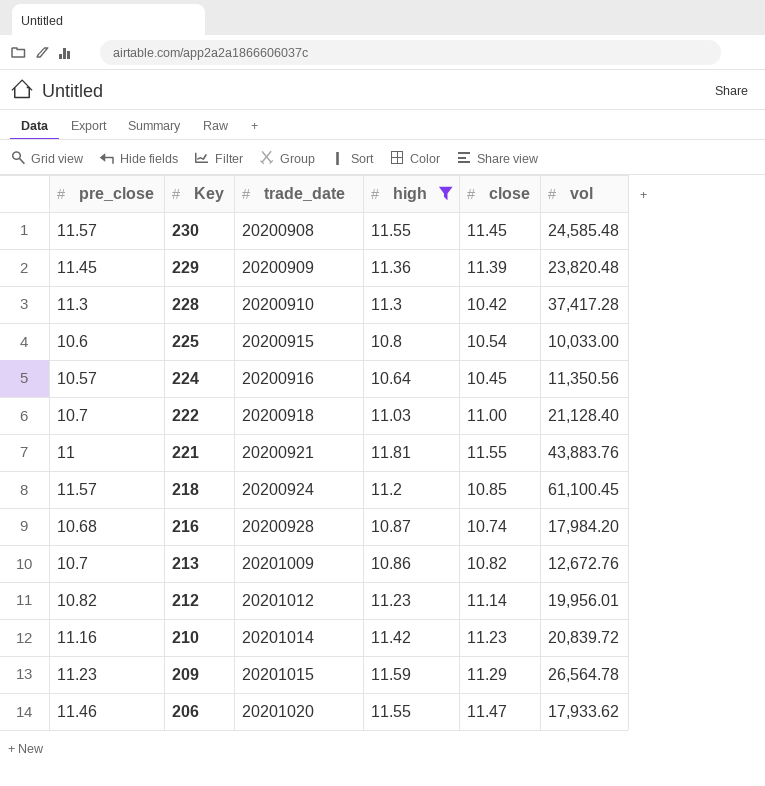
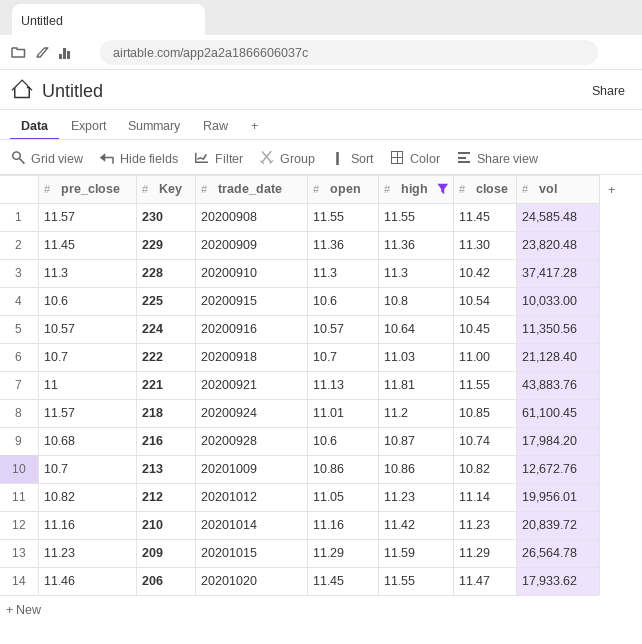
column open | position: none -> 4
229 | close: 11.39 -> 11.30

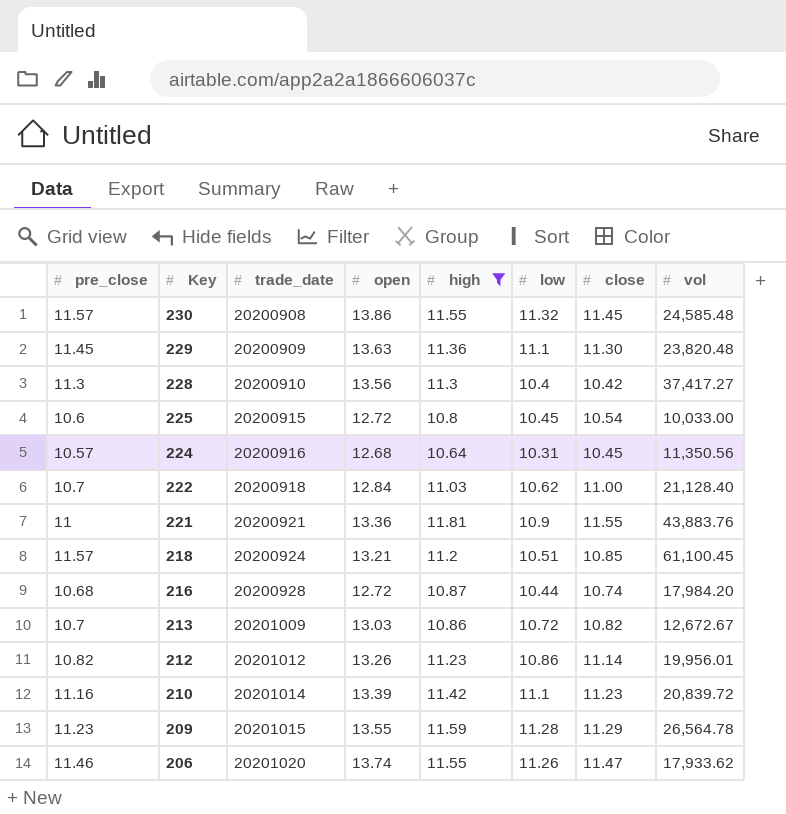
column low | position: none -> 6
230 | open: 11.55 -> 13.86
229 | open: 11.36 -> 13.63
228 | open: 11.3 -> 13.56
228 | vol: 37,417.28 -> 37,417.27
225 | open: 10.6 -> 12.72
224 | open: 10.57 -> 12.68
222 | open: 10.7 -> 12.84
221 | open: 11.13 -> 13.36
218 | open: 11.01 -> 13.21
216 | open: 10.6 -> 12.72
213 | open: 10.86 -> 13.03
213 | vol: 12,672.76 -> 12,672.67
212 | open: 11.05 -> 13.26
210 | open: 11.16 -> 13.39
209 | open: 11.29 -> 13.55
206 | open: 11.45 -> 13.74

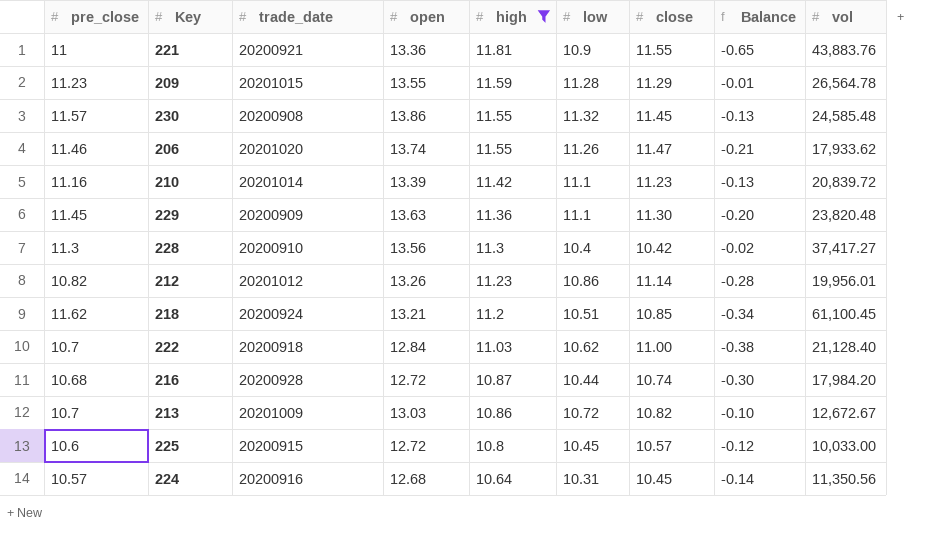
row order: Key descending -> high descending
column Balance | formula: none -> [low] - [close]
218 | pre_close: 11.57 -> 11.62
225 | close: 10.54 -> 10.57

